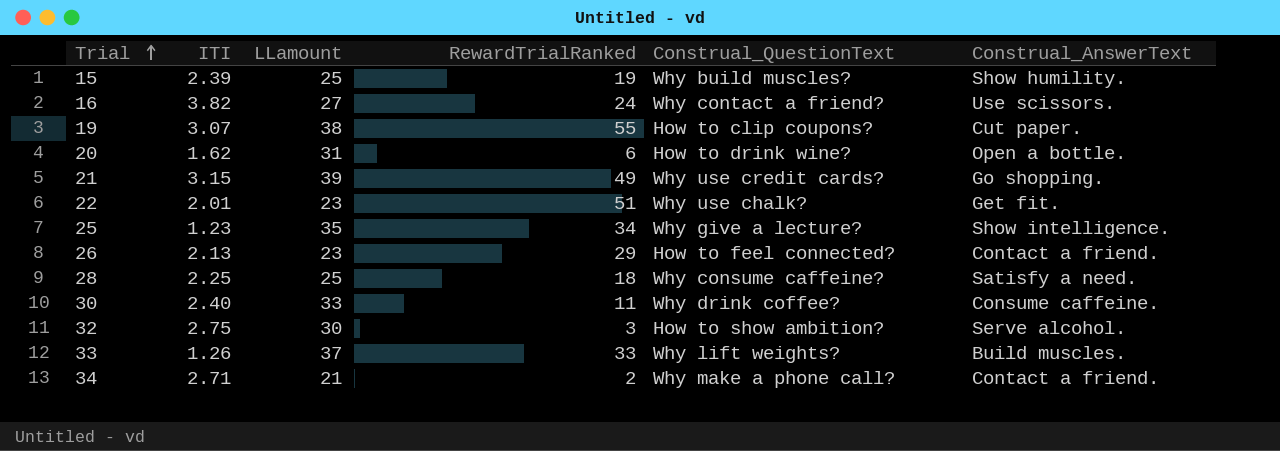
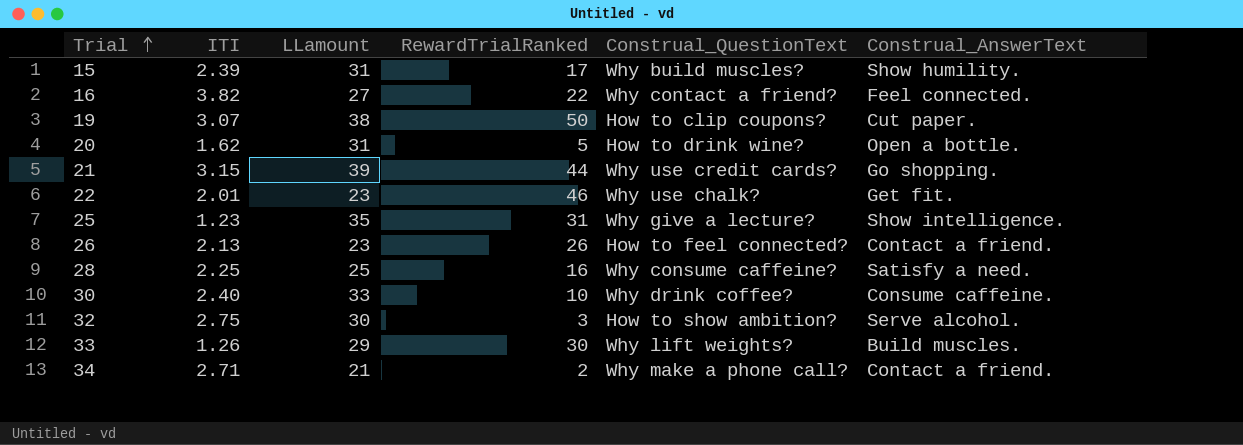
15 | LLamount: 25 -> 31
15 | RewardTrialRanked: 19 -> 17
16 | RewardTrialRanked: 24 -> 22
16 | Construal_AnswerText: Use scissors. -> Feel connected.
19 | RewardTrialRanked: 55 -> 50
20 | RewardTrialRanked: 6 -> 5
21 | RewardTrialRanked: 49 -> 44
22 | RewardTrialRanked: 51 -> 46
25 | RewardTrialRanked: 34 -> 31
26 | RewardTrialRanked: 29 -> 26
28 | RewardTrialRanked: 18 -> 16
30 | RewardTrialRanked: 11 -> 10
33 | LLamount: 37 -> 29
33 | RewardTrialRanked: 33 -> 30

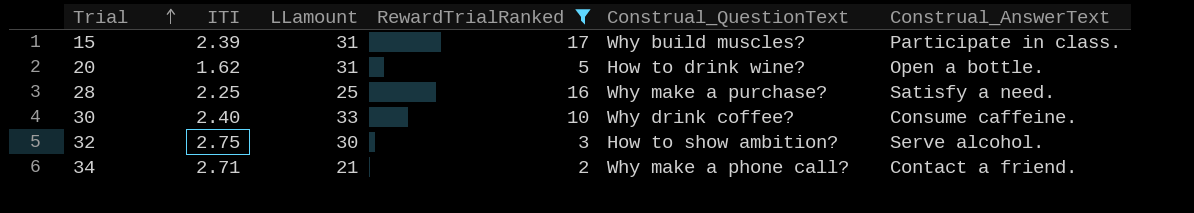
filter: none -> RewardTrialRanked <= 17
15 | Construal_AnswerText: Show humility. -> Participate in class.
28 | Construal_QuestionText: Why consume caffeine? -> Why make a purchase?

